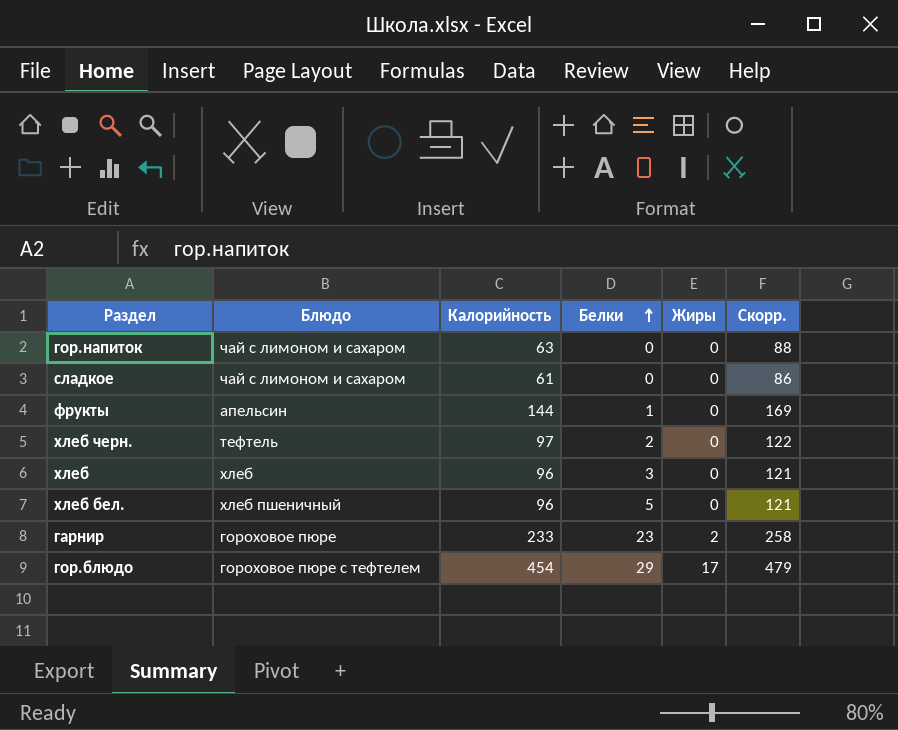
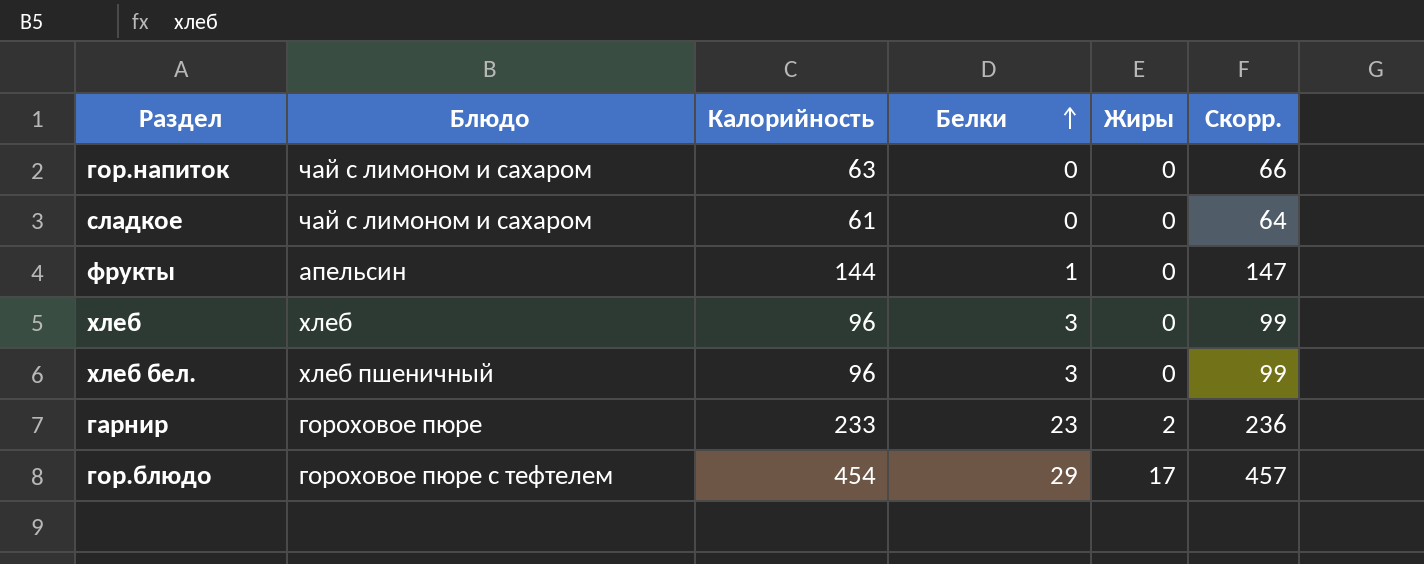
column Скорр. | formula: [Калорийность] + 25 -> [Калорийность] + 3
row хлеб черн.: тефтель | 97 | 2 | 0 | 122 -> none
хлеб бел. | Белки: 5 -> 3

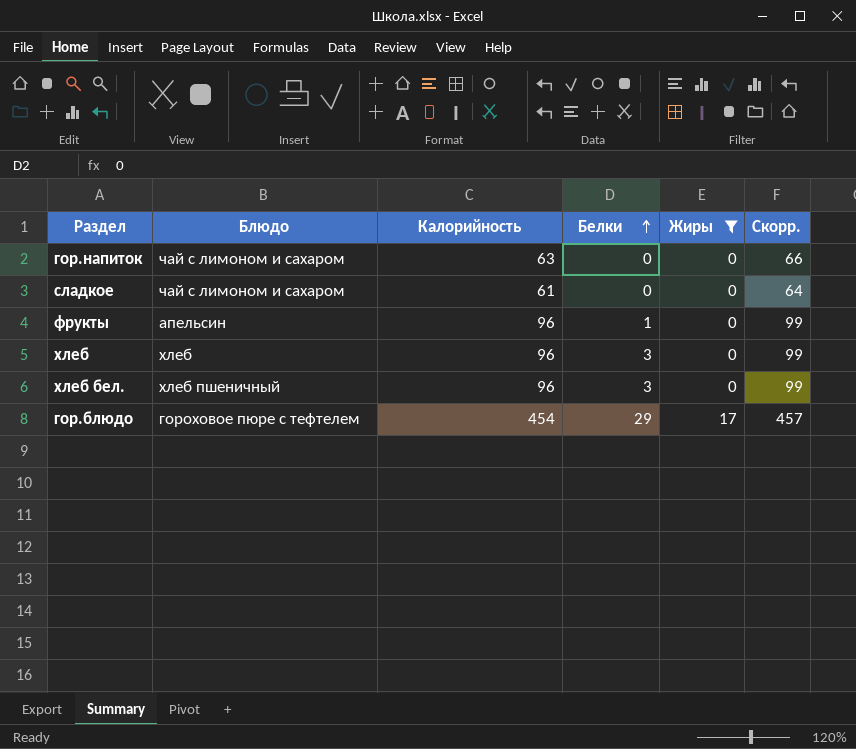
filter: none -> Жиры != 2
фрукты | Калорийность: 144 -> 96
фрукты | Скорр.: 147 -> 99

